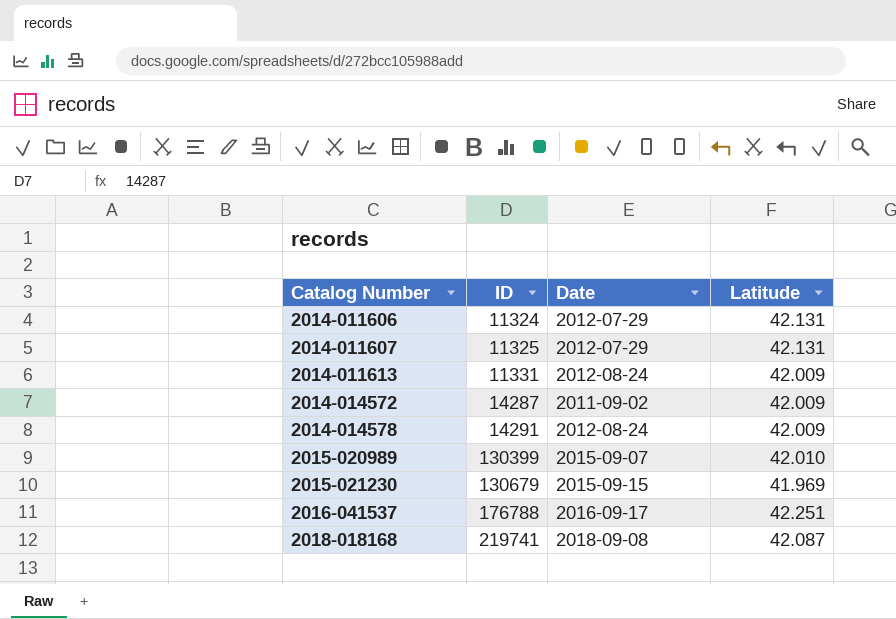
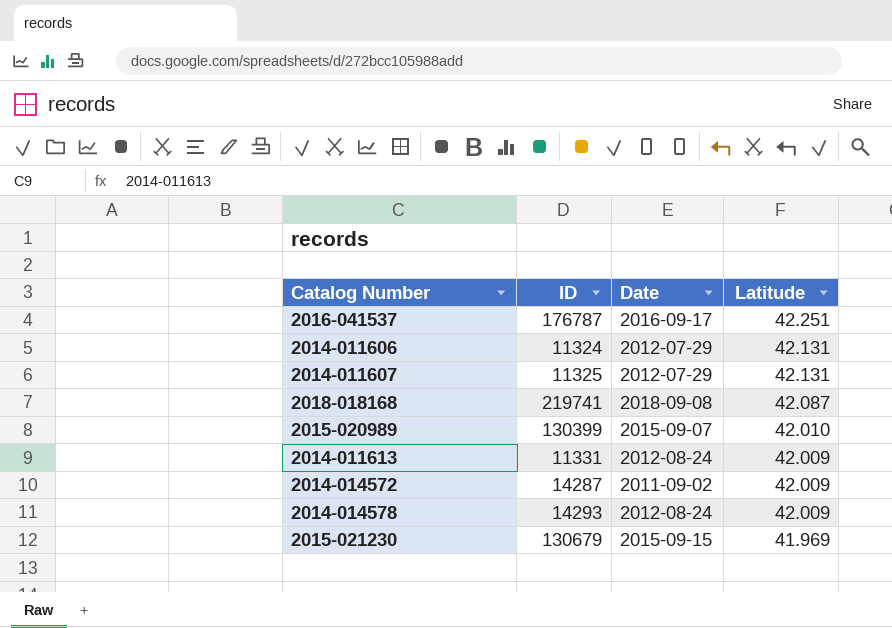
row order: Catalog Number ascending -> Latitude descending
2016-041537 | ID: 176788 -> 176787
2014-014578 | ID: 14291 -> 14293

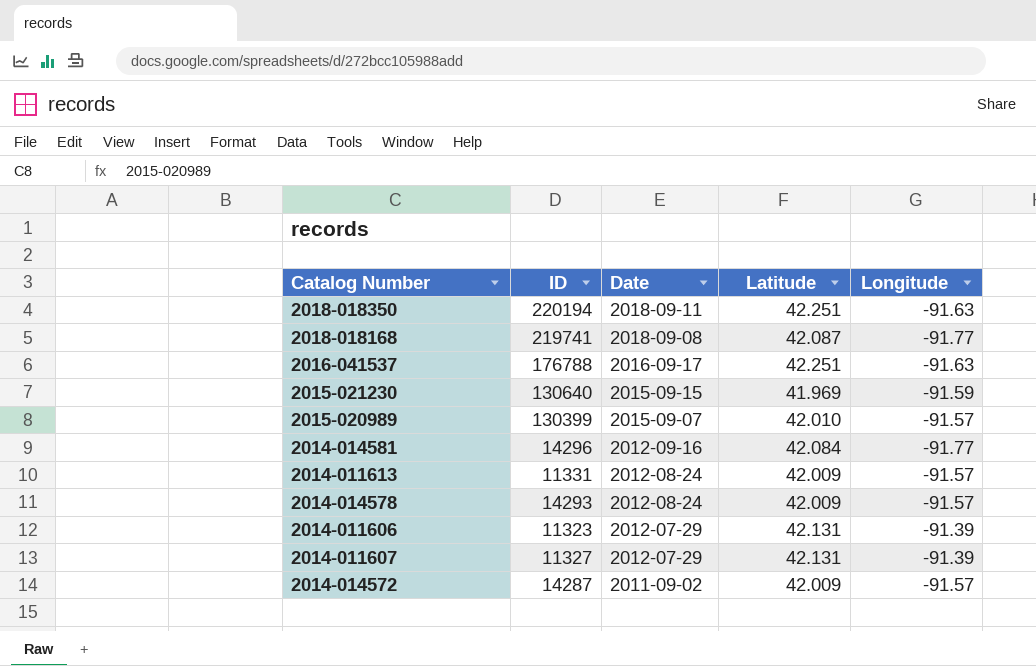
row order: Latitude descending -> Date descending
column Longitude | position: none -> 5
row 2018-018350: none -> 220194 | 2018-09-11 | 42.251 | -91.63
2016-041537 | ID: 176787 -> 176788
2015-021230 | ID: 130679 -> 130640
row 2014-014581: none -> 14296 | 2012-09-16 | 42.084 | -91.77
2014-011606 | ID: 11324 -> 11323
2014-011607 | ID: 11325 -> 11327

